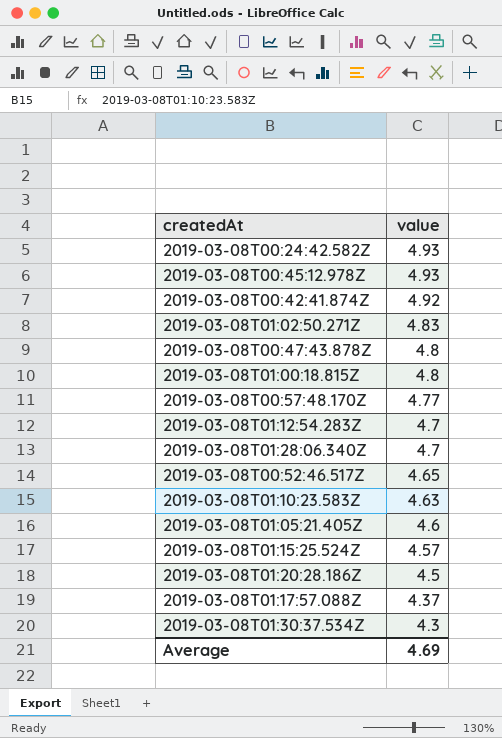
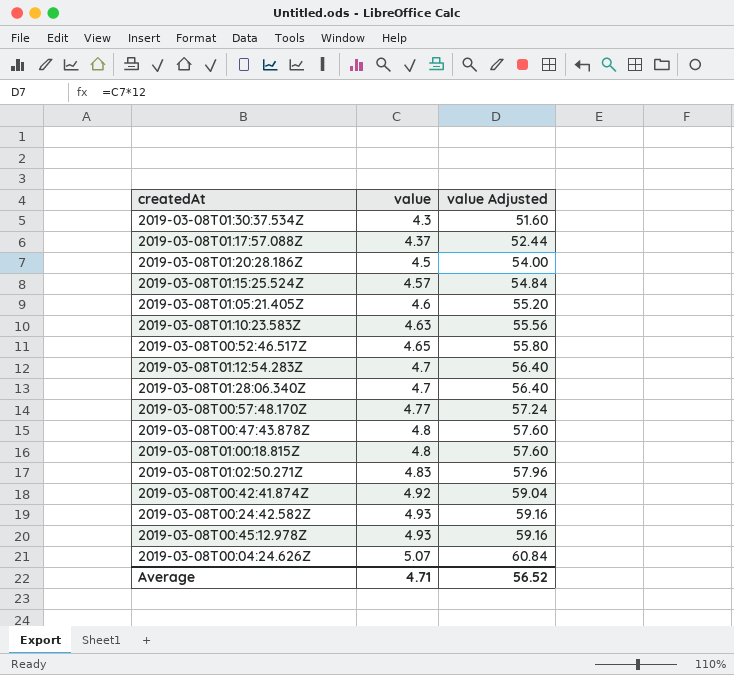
row order: value descending -> value ascending
column value Adjusted | formula: none -> [value] * 12
row 2019-03-08T00:04:24.626Z: none -> 5.07 | 60.84
Average | value: 4.69 -> 4.71

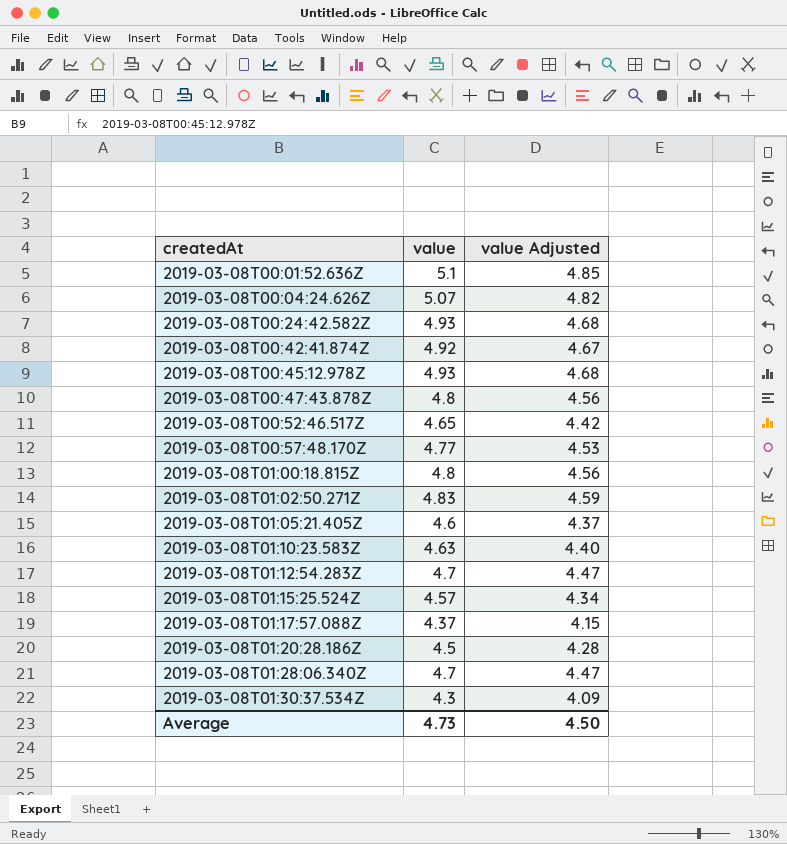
row order: value ascending -> createdAt ascending
column value Adjusted | formula: [value] * 12 -> [value] * 0.95
row 2019-03-08T00:01:52.636Z: none -> 5.1 | 4.85
Average | value: 4.71 -> 4.73
Average | value Adjusted: 56.52 -> 4.50

